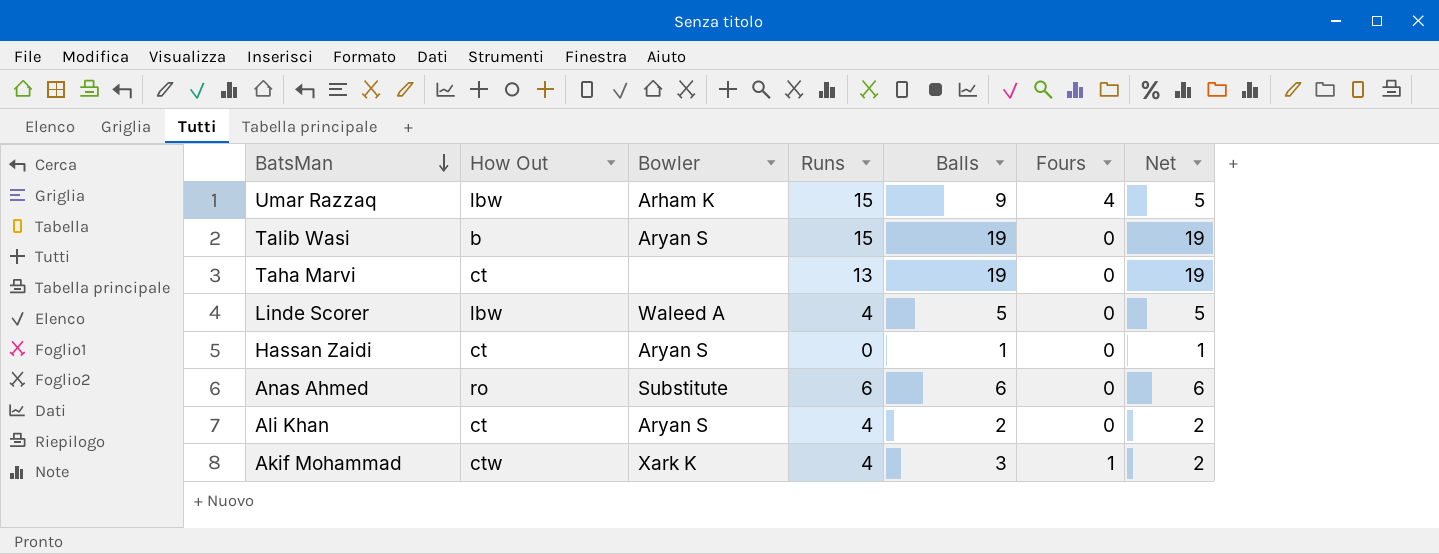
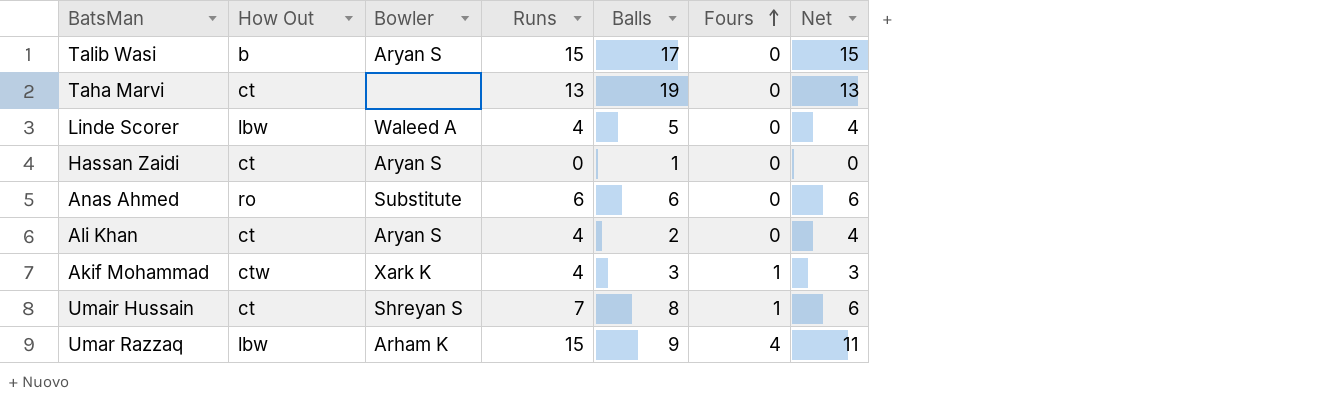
row order: BatsMan descending -> Fours ascending
column Net | formula: [Balls] - [Fours] -> [Runs] - [Fours]
Talib Wasi | Balls: 19 -> 17
row Umair Hussain: none -> ct | Shreyan S | 7 | 8 | 1 | 6

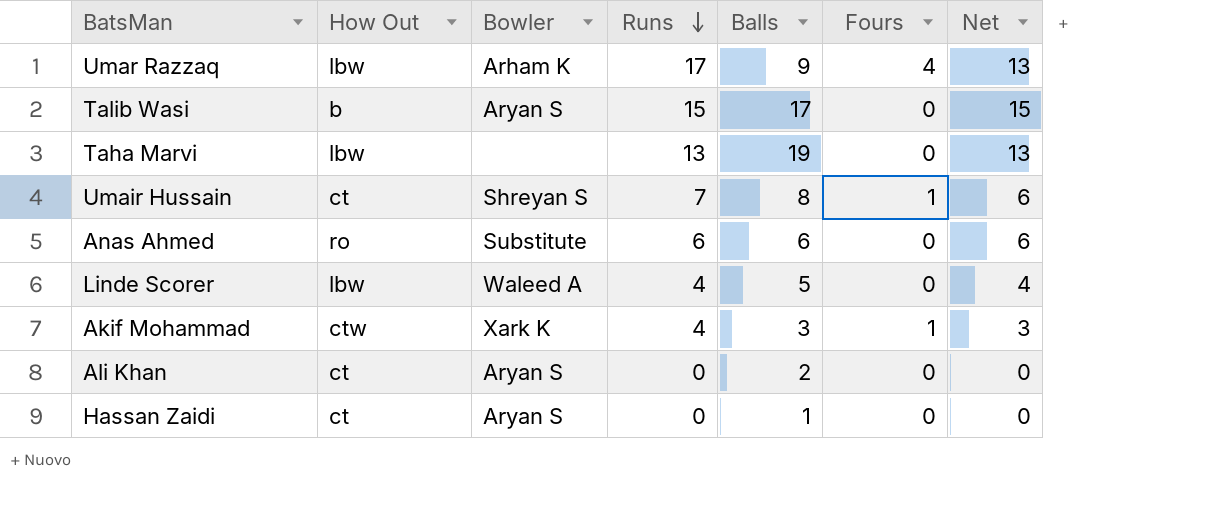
row order: Fours ascending -> Runs descending
Umar Razzaq | Runs: 15 -> 17
Umar Razzaq | Net: 11 -> 13
Taha Marvi | How Out: ct -> lbw
Ali Khan | Runs: 4 -> 0
Ali Khan | Net: 4 -> 0

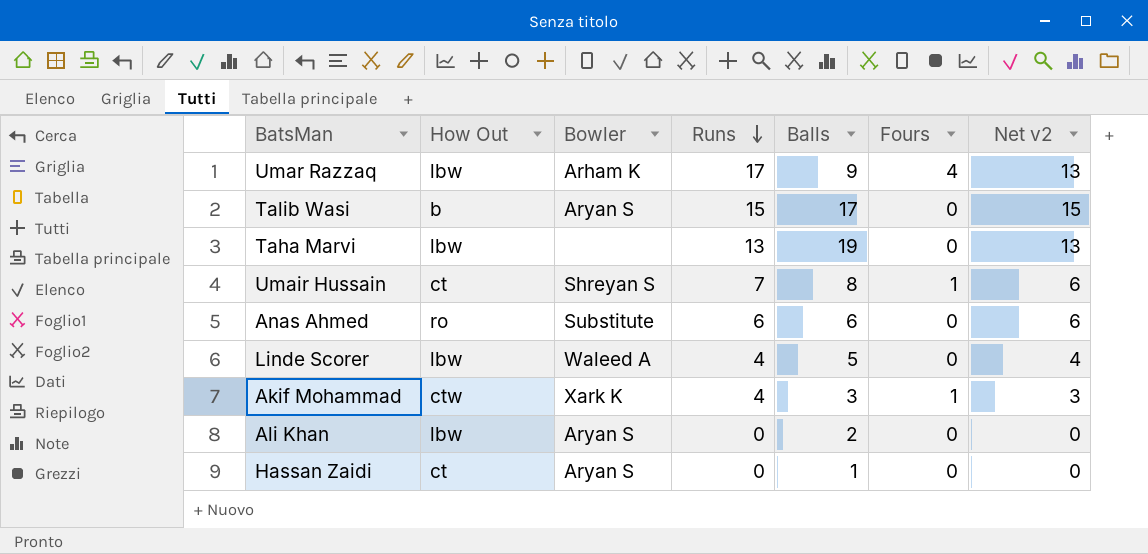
column name: Net -> Net v2
Ali Khan | How Out: ct -> lbw

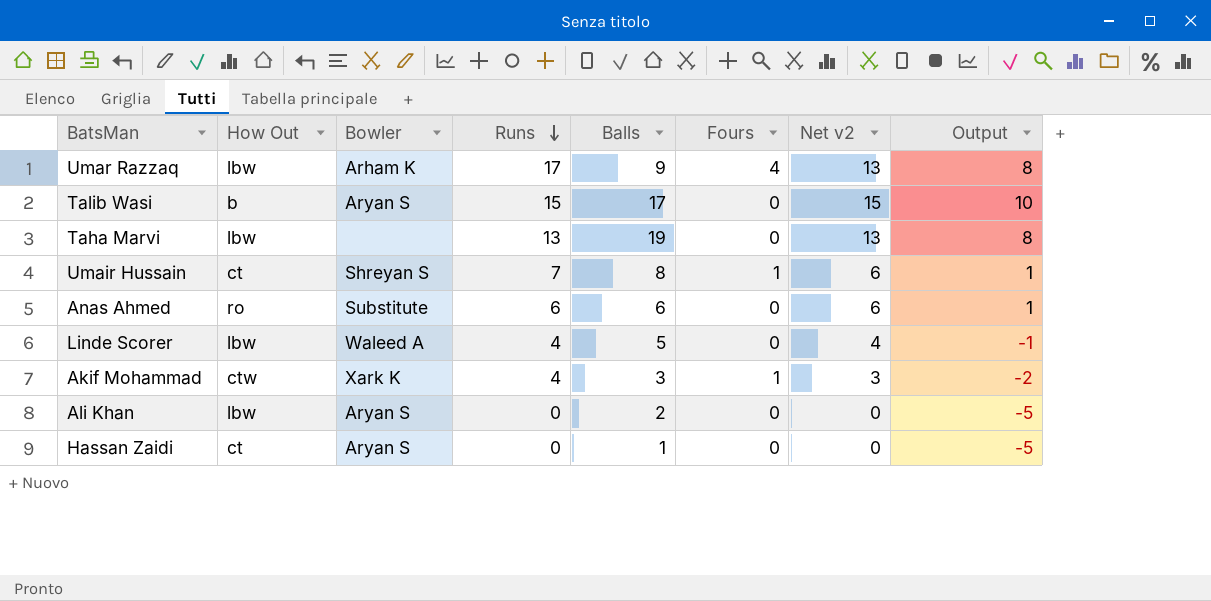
column Output | formula: none -> [Net v2] - 5

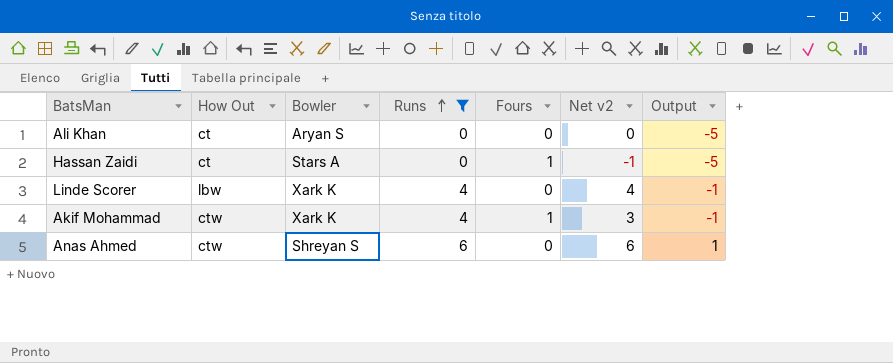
filter: none -> Runs <= 6
row order: Runs descending -> Runs ascending
column Balls | position: 5 -> none
column Output | formula: [Net v2] - 5 -> [Runs] - 5
Ali Khan | How Out: lbw -> ct
Hassan Zaidi | Bowler: Aryan S -> Stars A
Hassan Zaidi | Fours: 0 -> 1
Hassan Zaidi | Net v2: 0 -> -1
Linde Scorer | Bowler: Waleed A -> Xark K
Anas Ahmed | How Out: ro -> ctw
Anas Ahmed | Bowler: Substitute -> Shreyan S

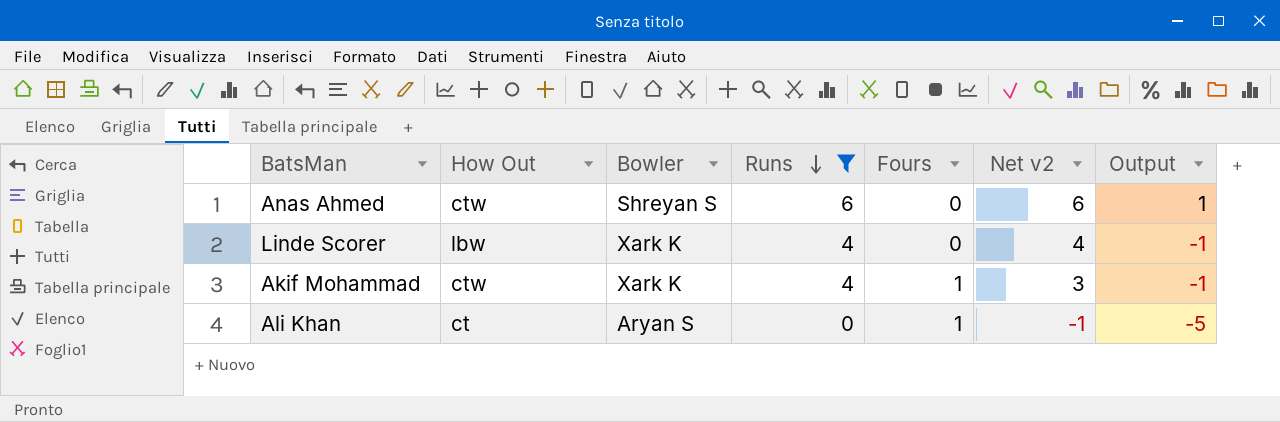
row order: Runs ascending -> Runs descending
row Hassan Zaidi: ct | Stars A | 0 | 1 | -1 | -5 -> none
Ali Khan | Fours: 0 -> 1
Ali Khan | Net v2: 0 -> -1

